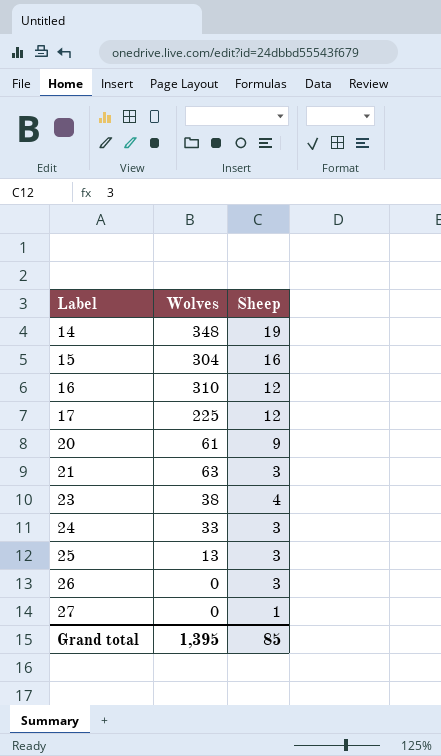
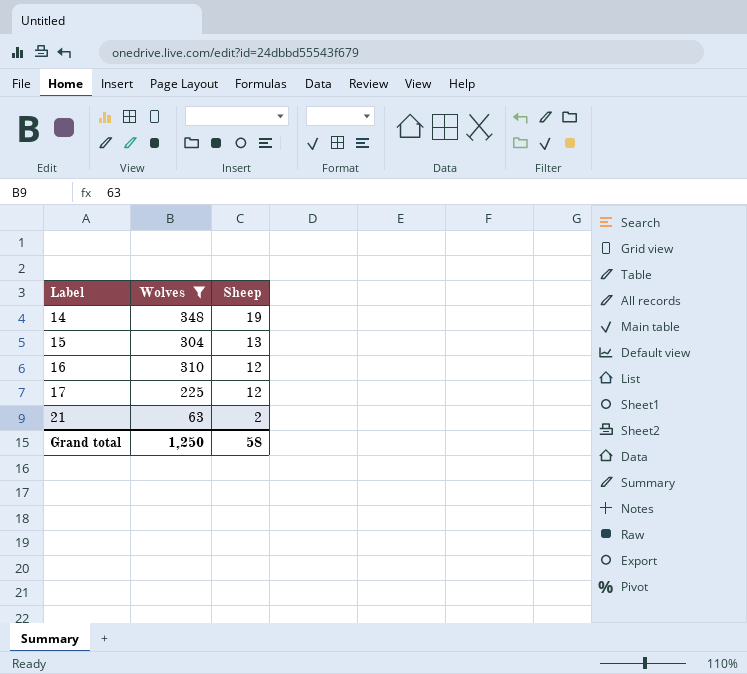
filter: none -> Wolves >= 63
15 | Sheep: 16 -> 13
21 | Sheep: 3 -> 2
Grand total | Wolves: 1,395 -> 1,250
Grand total | Sheep: 85 -> 58

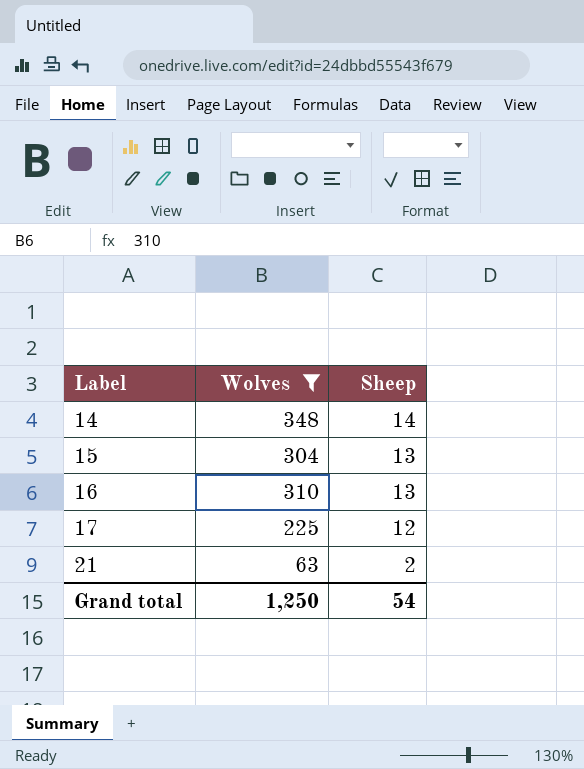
14 | Sheep: 19 -> 14
16 | Sheep: 12 -> 13
Grand total | Sheep: 58 -> 54

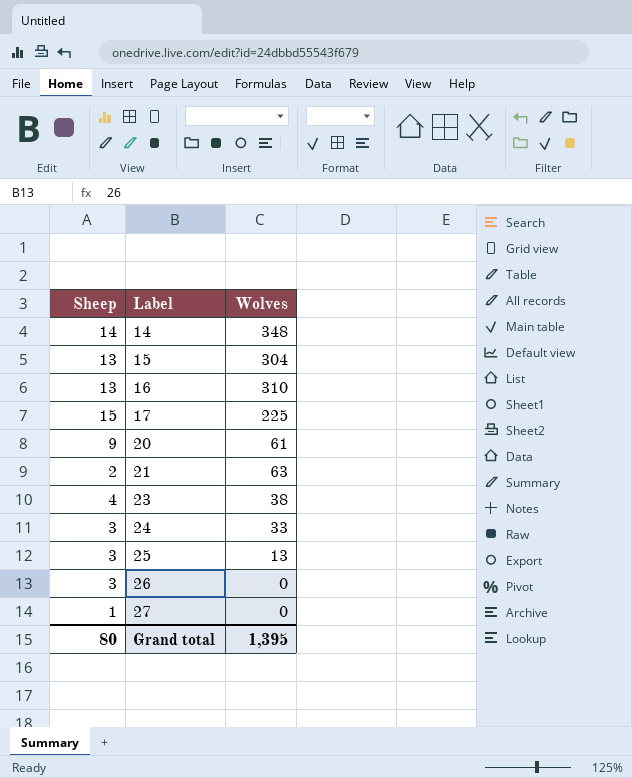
filter: Wolves >= 63 -> none
column Sheep | position: 3 -> 1
17 | Sheep: 12 -> 15
Grand total | Sheep: 54 -> 80
Grand total | Wolves: 1,250 -> 1,395

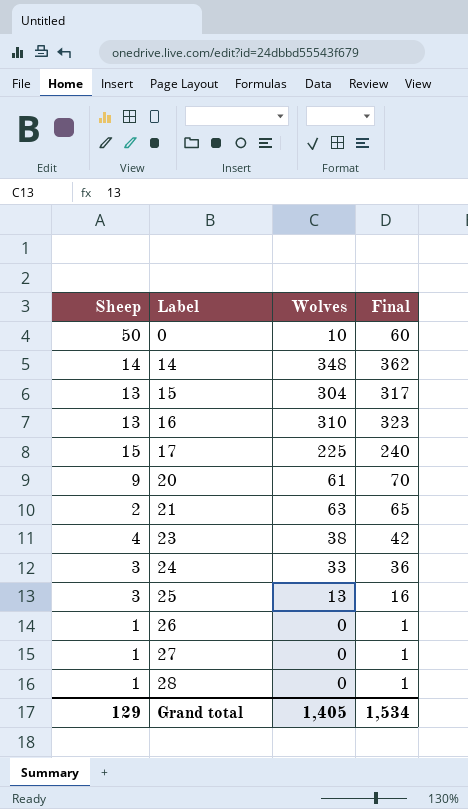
column Final | formula: none -> [Sheep] + [Wolves]
row 0: none -> 50 | 10 | 60
26 | Sheep: 3 -> 1
row 28: none -> 1 | 0 | 1
Grand total | Sheep: 80 -> 129
Grand total | Wolves: 1,395 -> 1,405

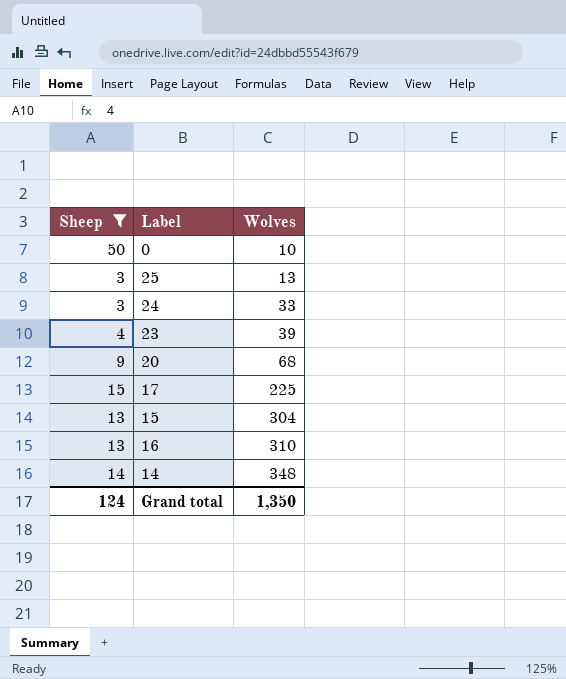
filter: none -> Sheep >= 3
row order: Label ascending -> Wolves ascending
column Final | formula: [Sheep] + [Wolves] -> none
23 | Wolves: 38 -> 39
20 | Wolves: 61 -> 68
Grand total | Sheep: 129 -> 124
Grand total | Wolves: 1,405 -> 1,350

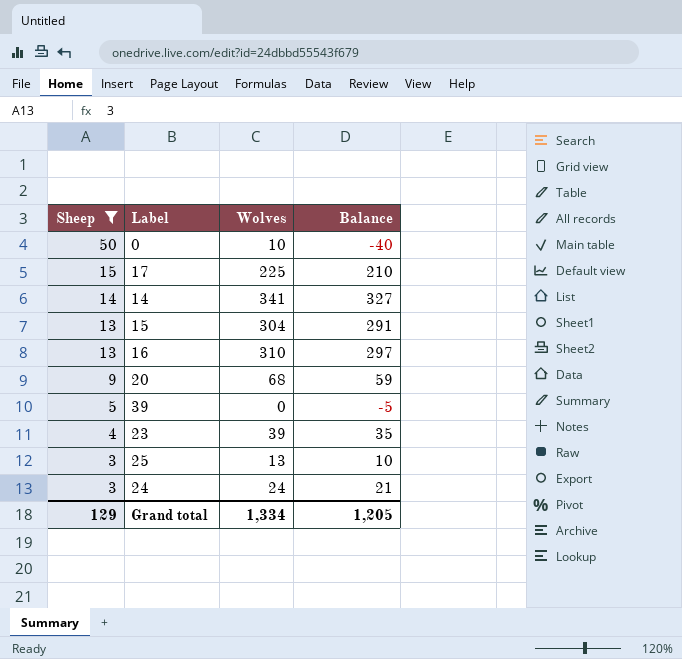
row order: Wolves ascending -> Sheep descending
column Balance | formula: none -> [Wolves] - [Sheep]
14 | Wolves: 348 -> 341
row 39: none -> 5 | 0 | -5
24 | Wolves: 33 -> 24
Grand total | Sheep: 124 -> 129
Grand total | Wolves: 1,350 -> 1,334

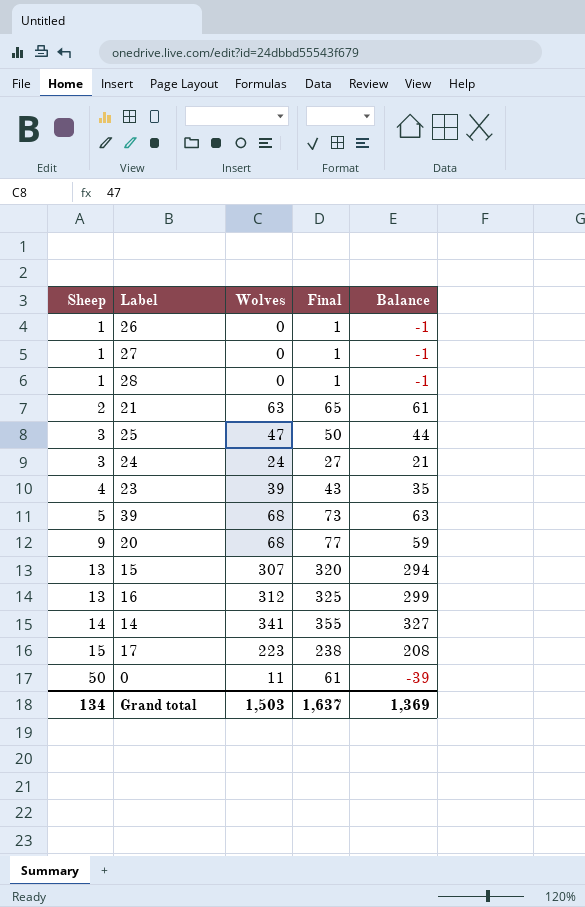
filter: Sheep >= 3 -> none
row order: Sheep descending -> Sheep ascending
column Final | formula: none -> [Sheep] + [Wolves]
25 | Wolves: 13 -> 47
25 | Balance: 10 -> 44
39 | Wolves: 0 -> 68
39 | Balance: -5 -> 63
15 | Wolves: 304 -> 307
15 | Balance: 291 -> 294
16 | Wolves: 310 -> 312
16 | Balance: 297 -> 299
17 | Wolves: 225 -> 223
17 | Balance: 210 -> 208
0 | Wolves: 10 -> 11
0 | Balance: -40 -> -39
Grand total | Sheep: 129 -> 134
Grand total | Wolves: 1,334 -> 1,503
Grand total | Balance: 1,205 -> 1,369

